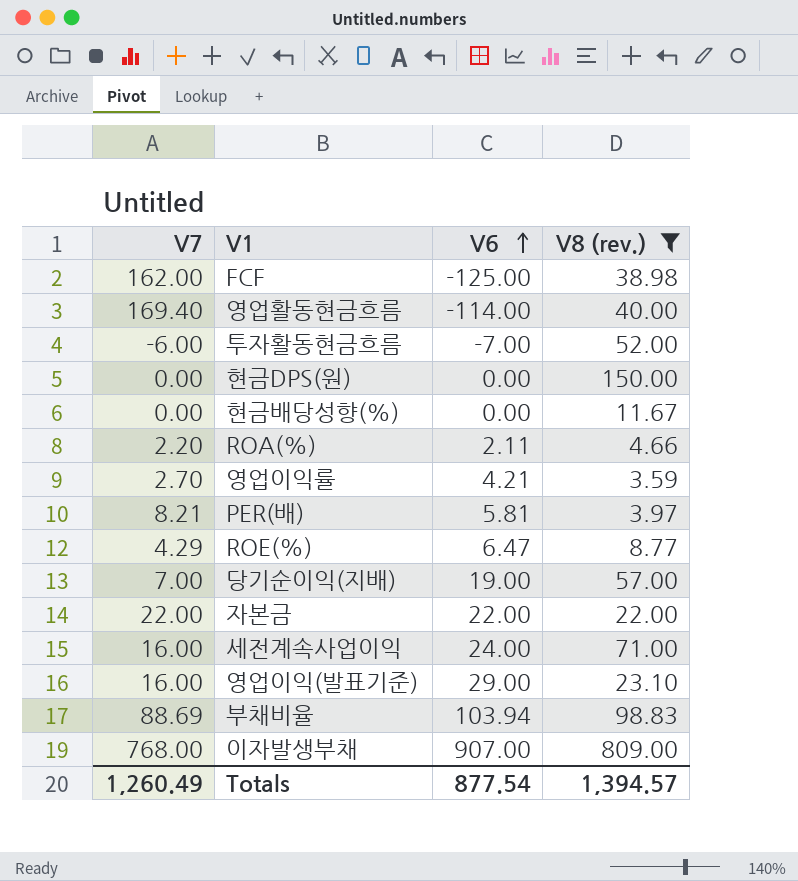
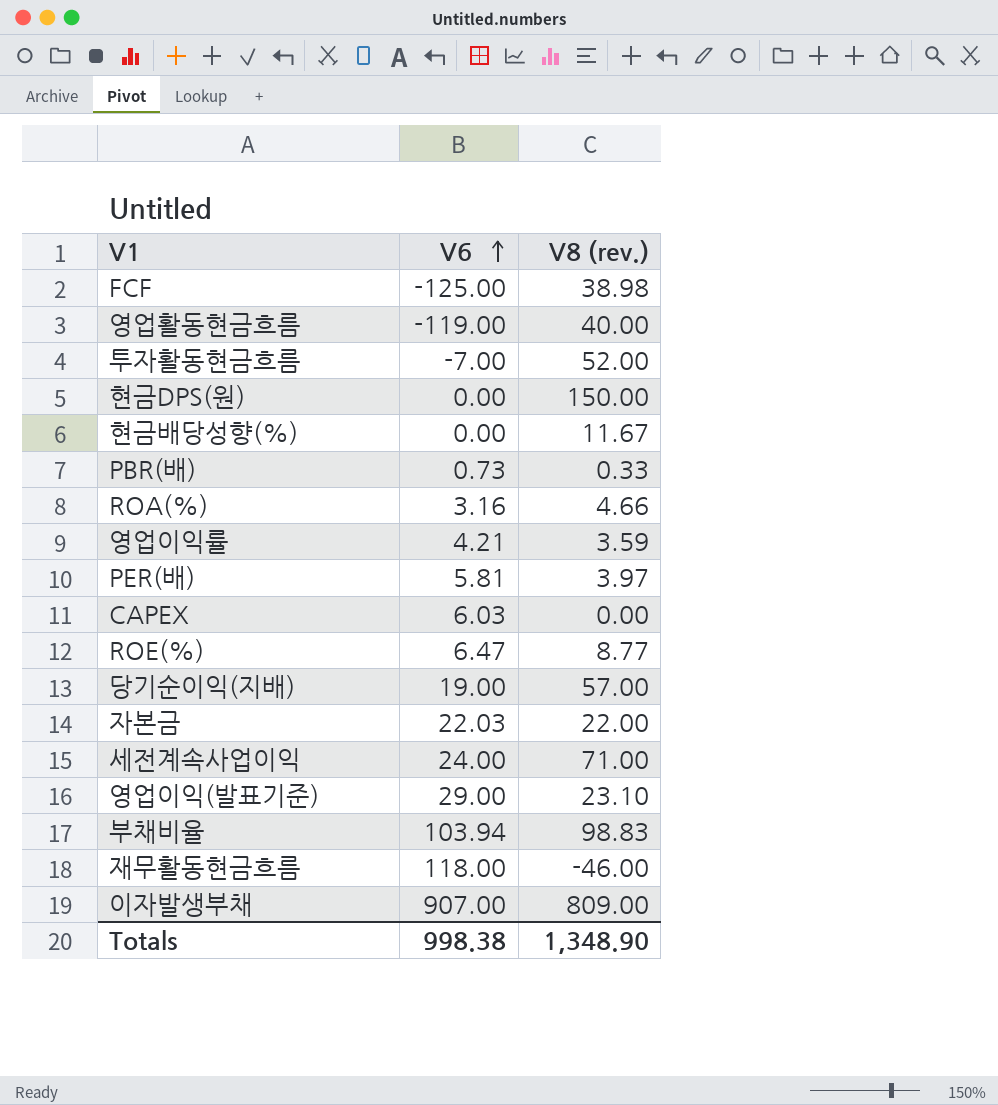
filter: V8 (rev.) >= 3.59 -> none
column V7 | position: 1 -> none
영업활동현금흐름 | V6: -114.00 -> -119.00
ROA(%) | V6: 2.11 -> 3.16
자본금 | V6: 22.00 -> 22.03
Totals | V6: 877.54 -> 998.38
Totals | V8 (rev.): 1,394.57 -> 1,348.90

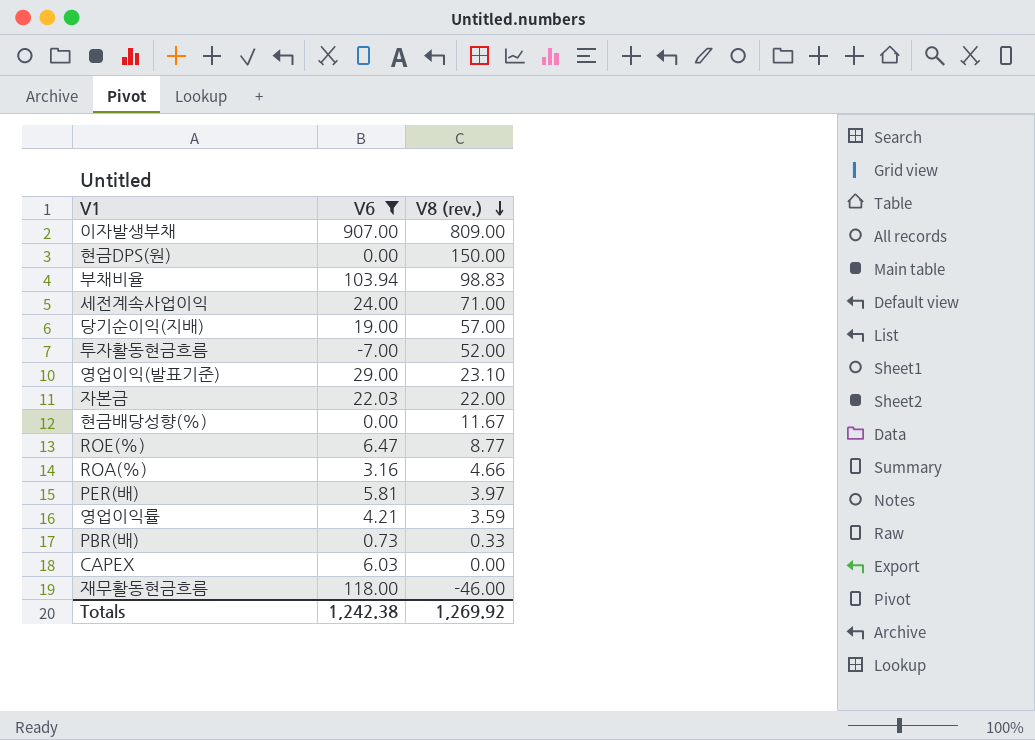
filter: none -> V6 >= -7.00
row order: V6 ascending -> V8 (rev.) descending
Totals | V6: 998.38 -> 1,242.38
Totals | V8 (rev.): 1,348.90 -> 1,269.92

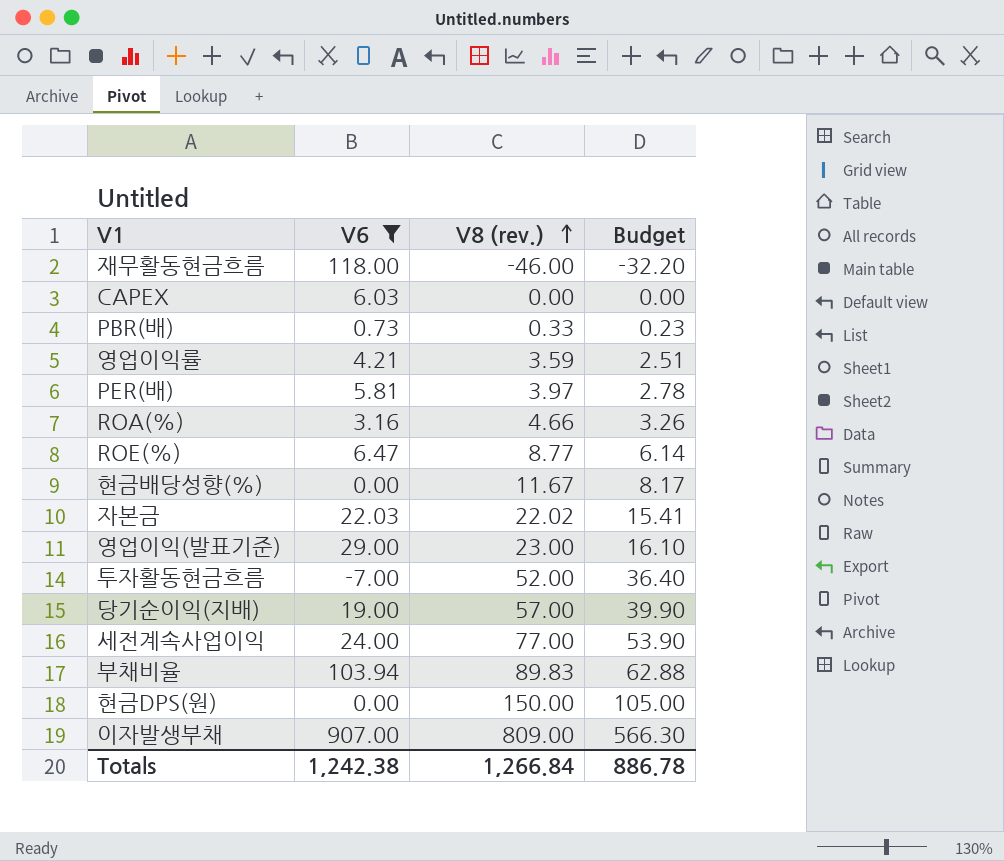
row order: V8 (rev.) descending -> V8 (rev.) ascending
column Budget | formula: none -> [V8 (rev.)] * 0.7
자본금 | V8 (rev.): 22.00 -> 22.02
영업이익(발표기준) | V8 (rev.): 23.10 -> 23.00
세전계속사업이익 | V8 (rev.): 71.00 -> 77.00
부채비율 | V8 (rev.): 98.83 -> 89.83
Totals | V8 (rev.): 1,269.92 -> 1,266.84

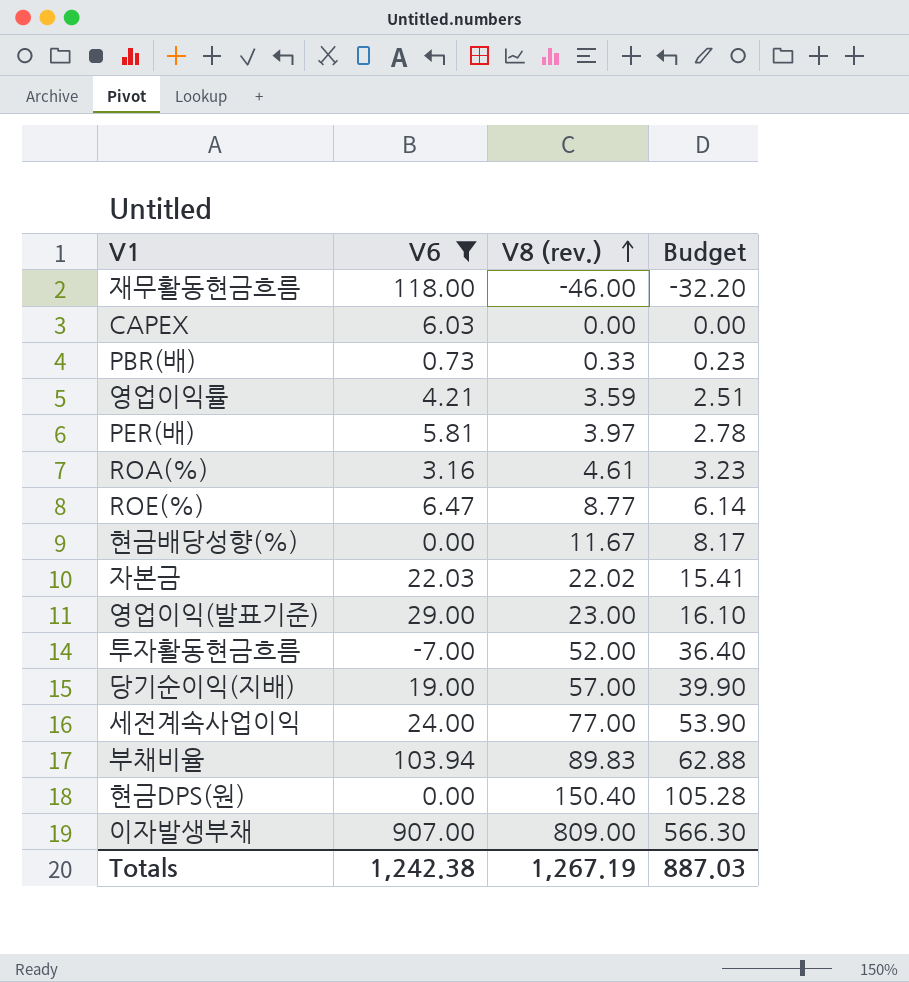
ROA(%) | V8 (rev.): 4.66 -> 4.61
ROA(%) | Budget: 3.26 -> 3.23
현금DPS(원) | V8 (rev.): 150.00 -> 150.40
현금DPS(원) | Budget: 105.00 -> 105.28
Totals | V8 (rev.): 1,266.84 -> 1,267.19
Totals | Budget: 886.78 -> 887.03

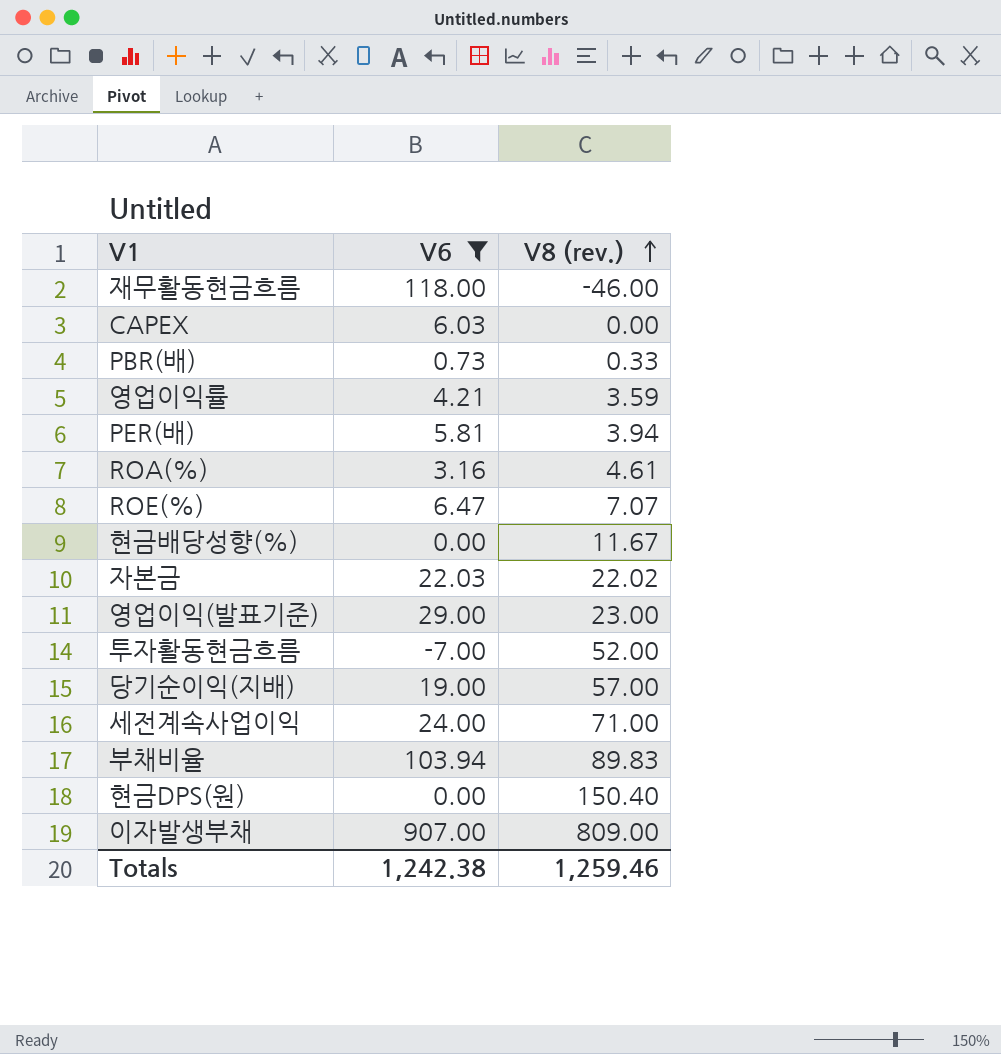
column Budget | formula: [V8 (rev.)] * 0.7 -> none
PER(배) | V8 (rev.): 3.97 -> 3.94
ROE(%) | V8 (rev.): 8.77 -> 7.07
세전계속사업이익 | V8 (rev.): 77.00 -> 71.00
Totals | V8 (rev.): 1,267.19 -> 1,259.46

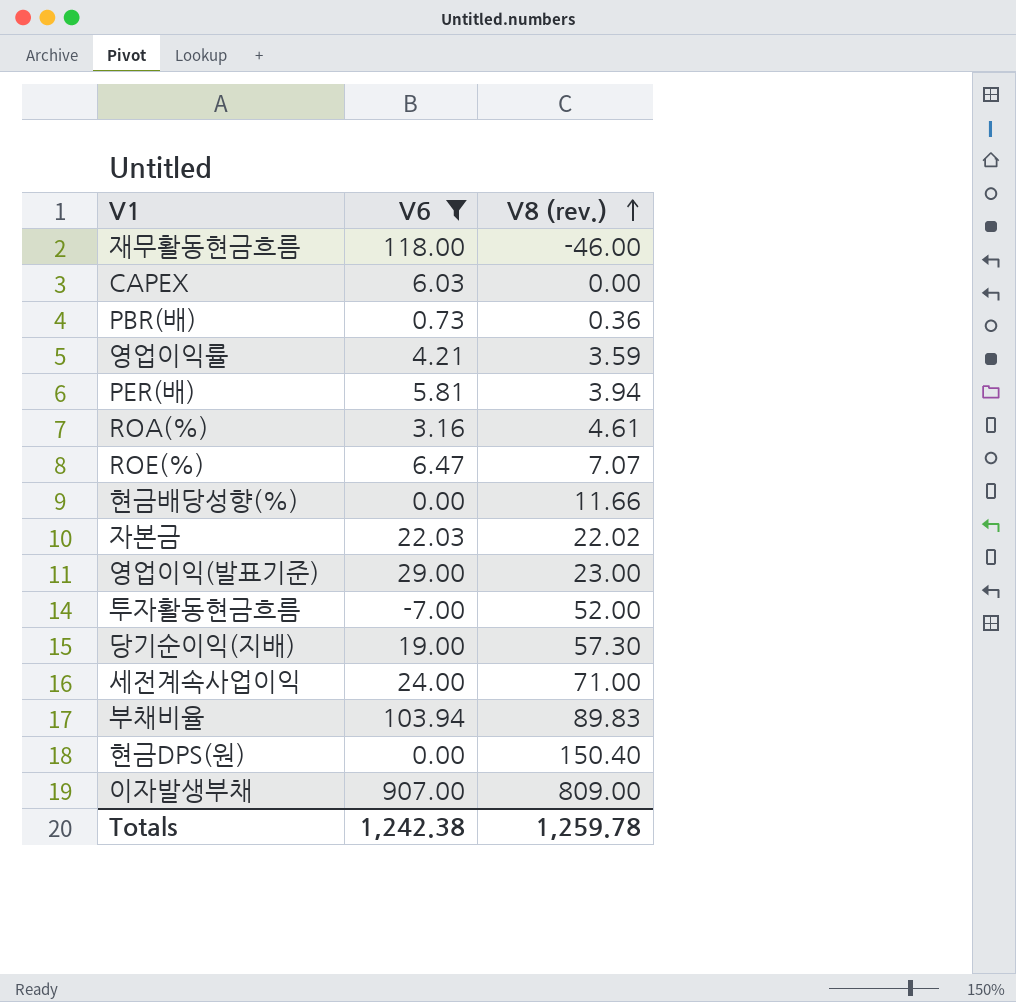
PBR(배) | V8 (rev.): 0.33 -> 0.36
현금배당성향(%) | V8 (rev.): 11.67 -> 11.66
당기순이익(지배) | V8 (rev.): 57.00 -> 57.30
Totals | V8 (rev.): 1,259.46 -> 1,259.78

